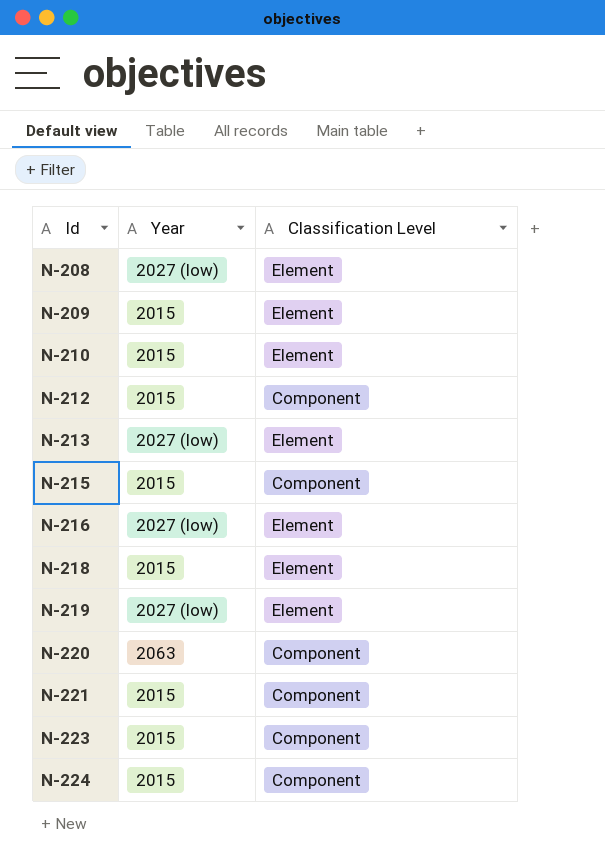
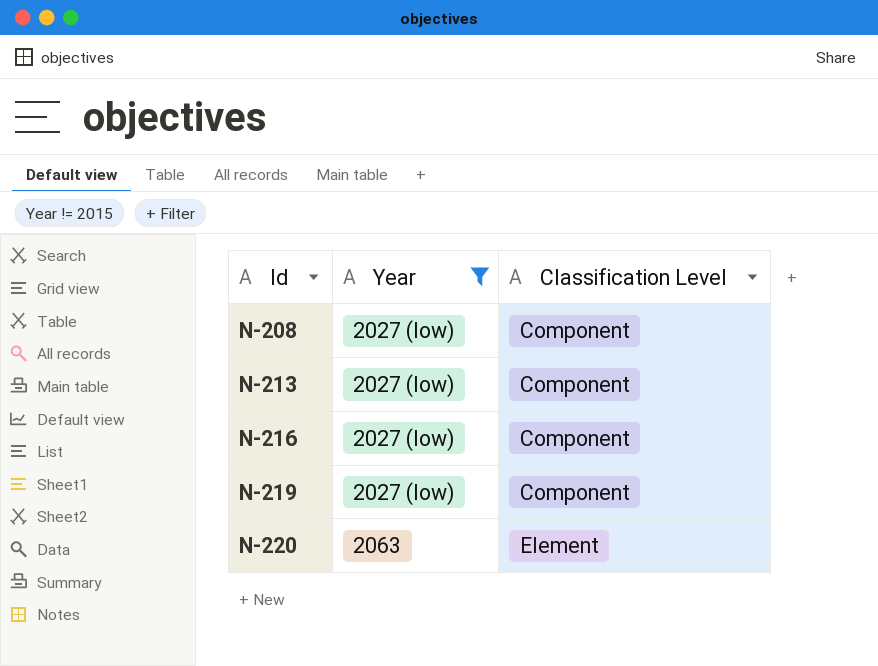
filter: none -> Year != 2015
N-208 | Classification Level: Element -> Component
N-213 | Classification Level: Element -> Component
N-216 | Classification Level: Element -> Component
N-219 | Classification Level: Element -> Component
N-220 | Classification Level: Component -> Element

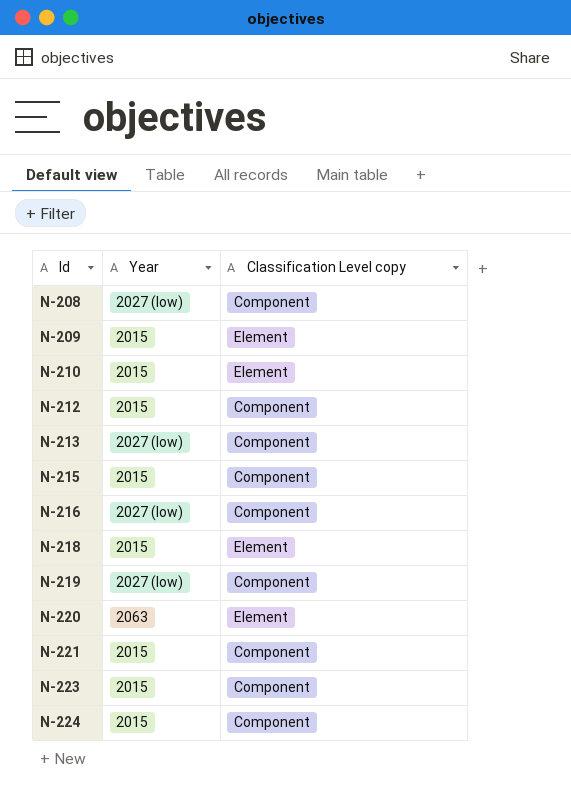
filter: Year != 2015 -> none
column name: Classification Level -> Classification Level copy

